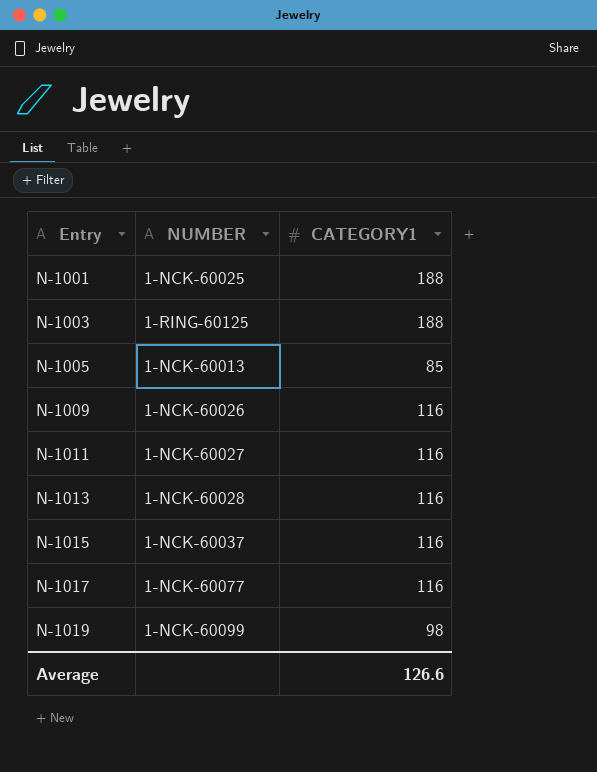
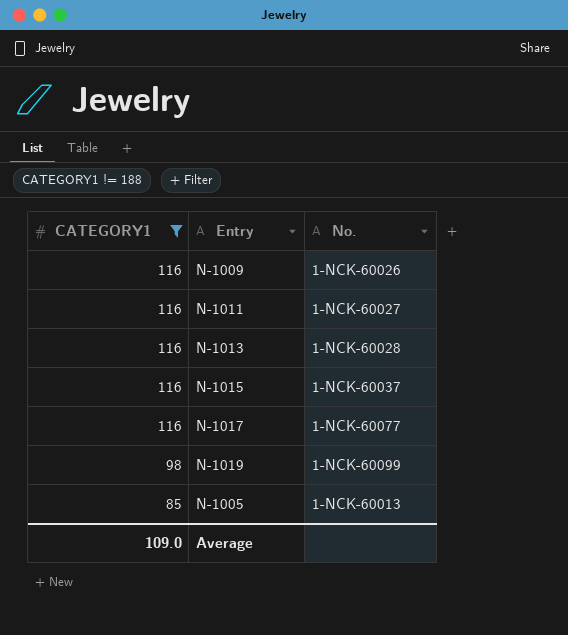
filter: none -> CATEGORY1 != 188
row order: Entry ascending -> CATEGORY1 descending
column CATEGORY1 | position: 3 -> 1
column name: NUMBER -> No.
Average | CATEGORY1: 126.6 -> 109.0

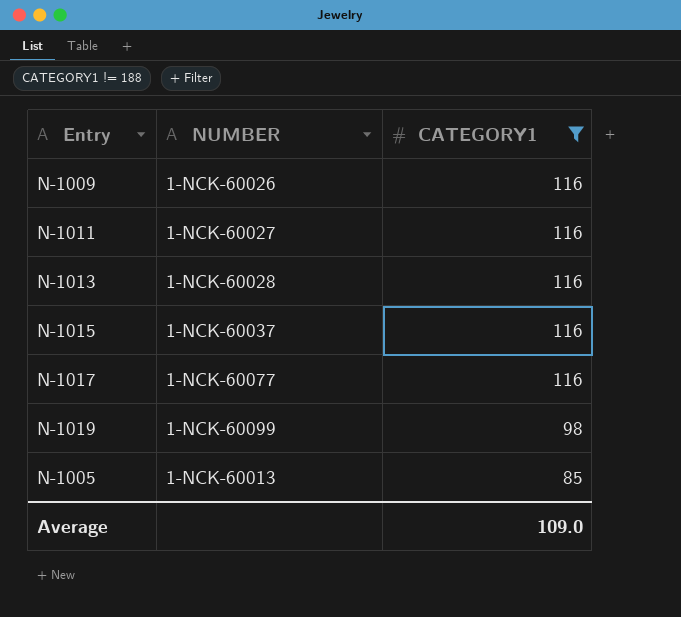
column name: No. -> NUMBER
column CATEGORY1 | position: 1 -> 3

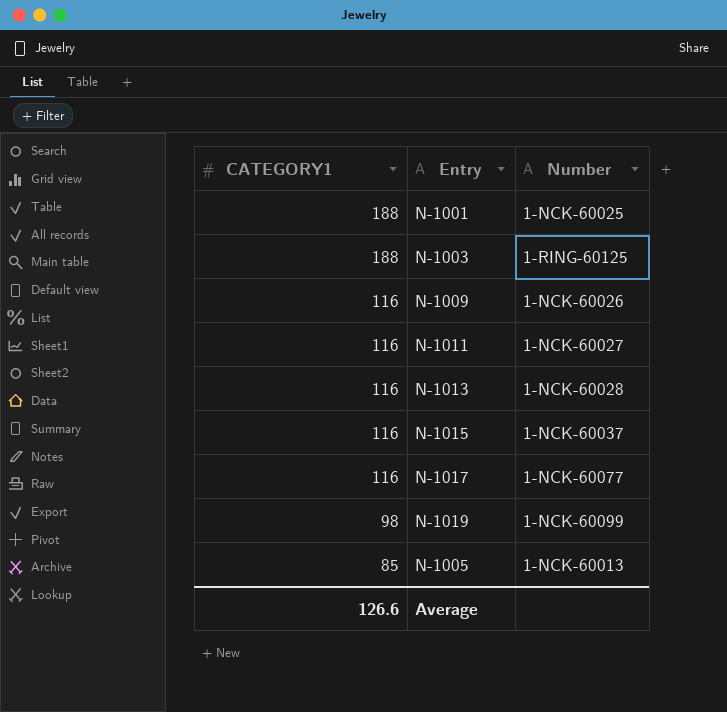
filter: CATEGORY1 != 188 -> none
column CATEGORY1 | position: 3 -> 1
column name: NUMBER -> Number
Average | CATEGORY1: 109.0 -> 126.6

